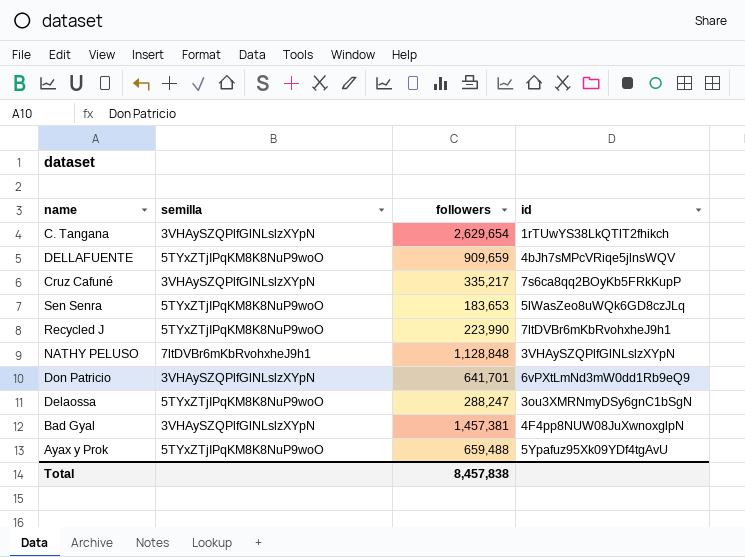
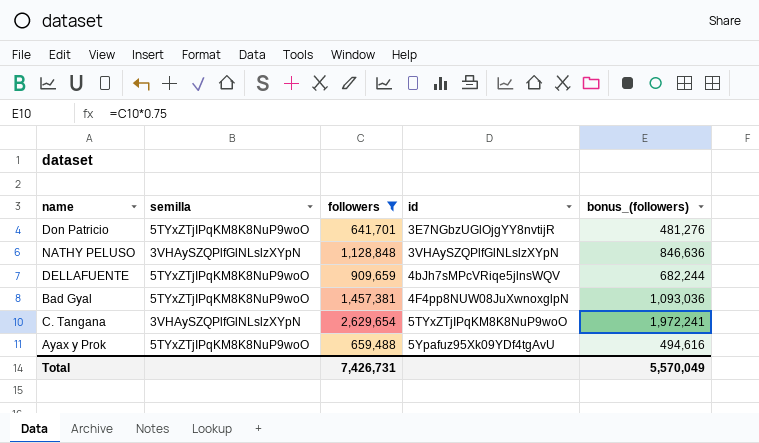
filter: none -> followers >= 641,701
row order: none -> id ascending
column bonus_(followers) | formula: none -> [followers] * 0.75
Don Patricio | semilla: 3VHAySZQPlfGlNLslzXYpN -> 5TYxZTjIPqKM8K8NuP9woO
Don Patricio | id: 6vPXtLmNd3mW0dd1Rb9eQ9 -> 3E7NGbzUGlOjgYY8nvtijR
NATHY PELUSO | semilla: 7ltDVBr6mKbRvohxheJ9h1 -> 3VHAySZQPlfGlNLslzXYpN
Bad Gyal | semilla: 3VHAySZQPlfGlNLslzXYpN -> 5TYxZTjIPqKM8K8NuP9woO
C. Tangana | id: 1rTUwYS38LkQTlT2fhikch -> 5TYxZTjIPqKM8K8NuP9woO
Total | followers: 8,457,838 -> 7,426,731

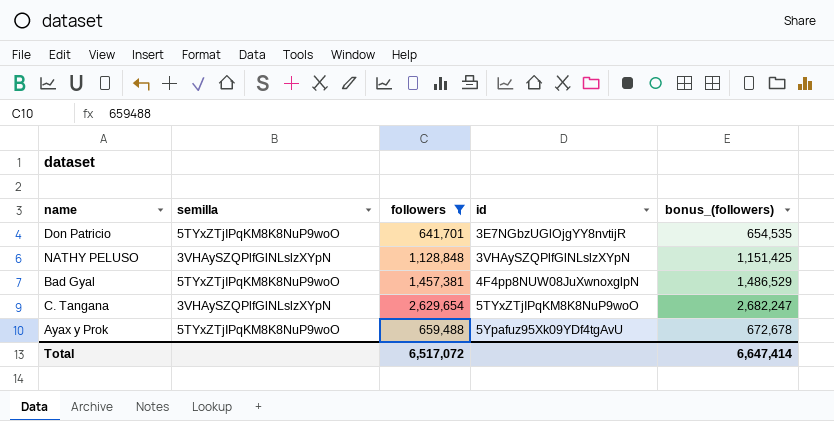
column bonus_(followers) | formula: [followers] * 0.75 -> [followers] * 1.02
row DELLAFUENTE: 5TYxZTjIPqKM8K8NuP9woO | 909,659 | 4bJh7sMPcVRiqe5jlnsWQV | 682,244 -> none
Total | followers: 7,426,731 -> 6,517,072
Total | bonus_(followers): 5,570,049 -> 6,647,414

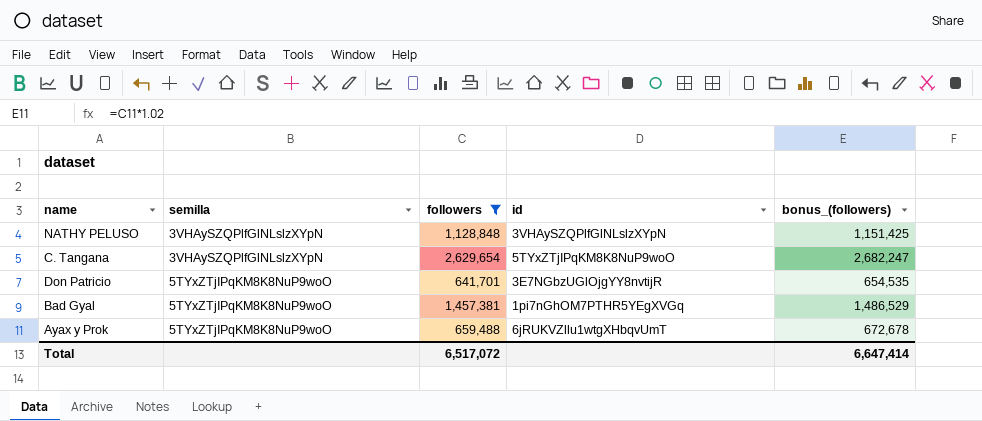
row order: id ascending -> semilla ascending
Bad Gyal | id: 4F4pp8NUW08JuXwnoxglpN -> 1pi7nGhOM7PTHR5YEgXVGq
Ayax y Prok | id: 5Ypafuz95Xk09YDf4tgAvU -> 6jRUKVZllu1wtgXHbqvUmT

